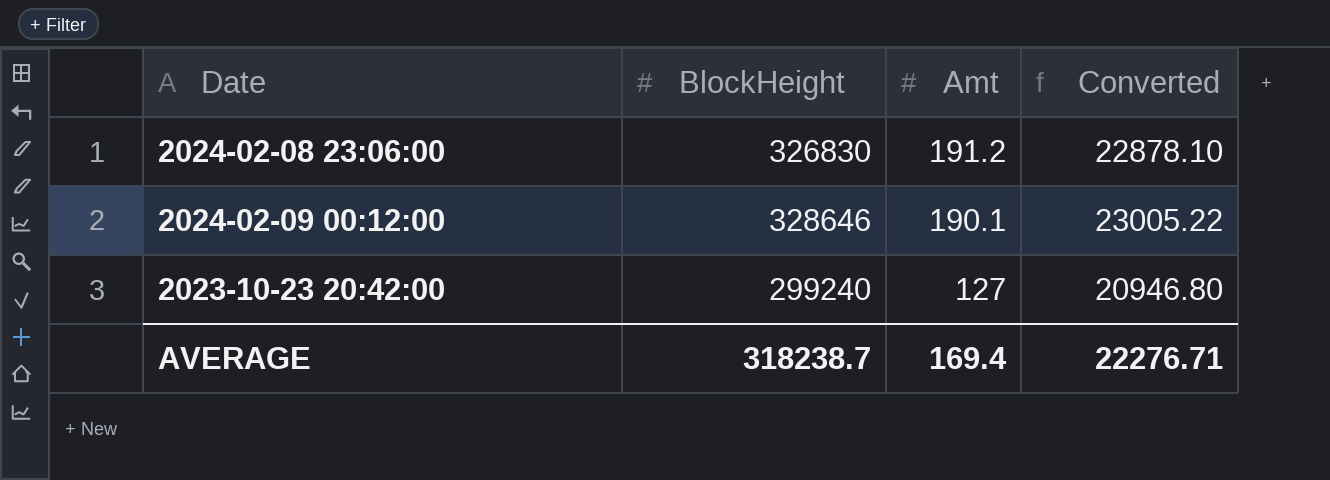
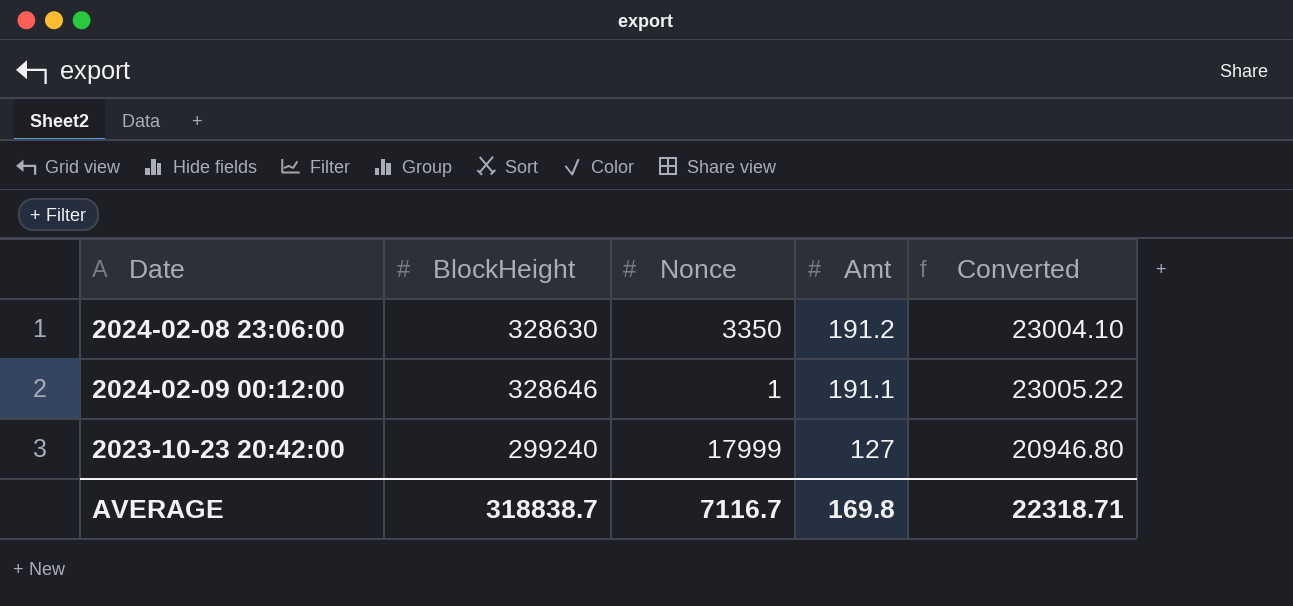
column Nonce | position: none -> 3
2024-02-08 23:06:00 | BlockHeight: 326830 -> 328630
2024-02-08 23:06:00 | Converted: 22878.10 -> 23004.10
2024-02-09 00:12:00 | Amt: 190.1 -> 191.1
AVERAGE | BlockHeight: 318238.7 -> 318838.7
AVERAGE | Amt: 169.4 -> 169.8
AVERAGE | Converted: 22276.71 -> 22318.71

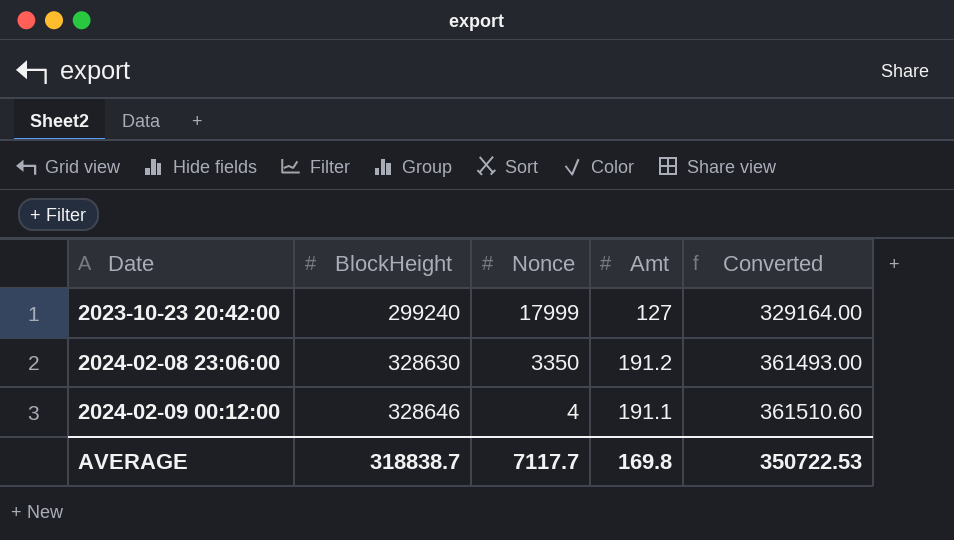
row order: Amt descending -> Date ascending
column Converted | formula: [BlockHeight] * 0.07 -> [BlockHeight] * 1.1
2024-02-09 00:12:00 | Nonce: 1 -> 4
AVERAGE | Nonce: 7116.7 -> 7117.7
AVERAGE | Converted: 22318.71 -> 350722.53

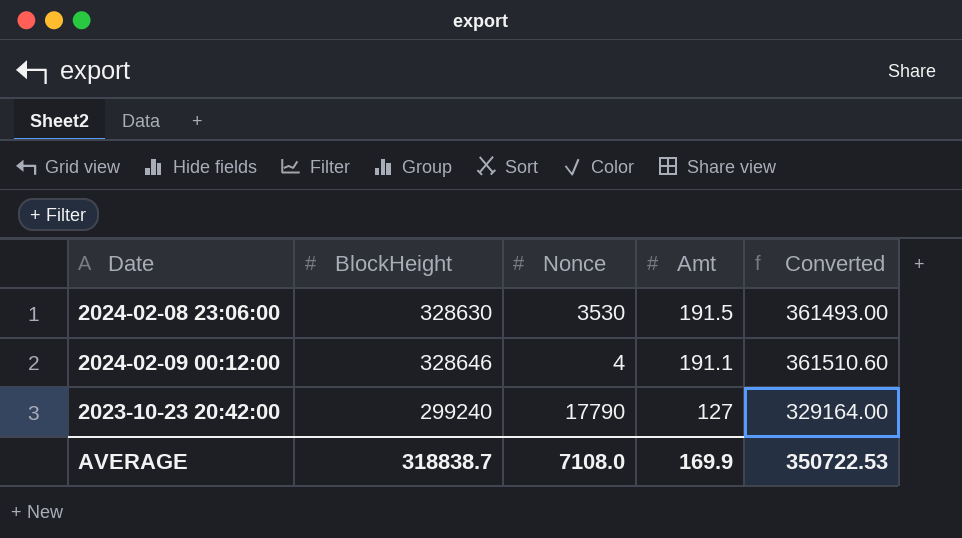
row order: Date ascending -> Amt descending
2024-02-08 23:06:00 | Nonce: 3350 -> 3530
2024-02-08 23:06:00 | Amt: 191.2 -> 191.5
2023-10-23 20:42:00 | Nonce: 17999 -> 17790
AVERAGE | Nonce: 7117.7 -> 7108.0
AVERAGE | Amt: 169.8 -> 169.9

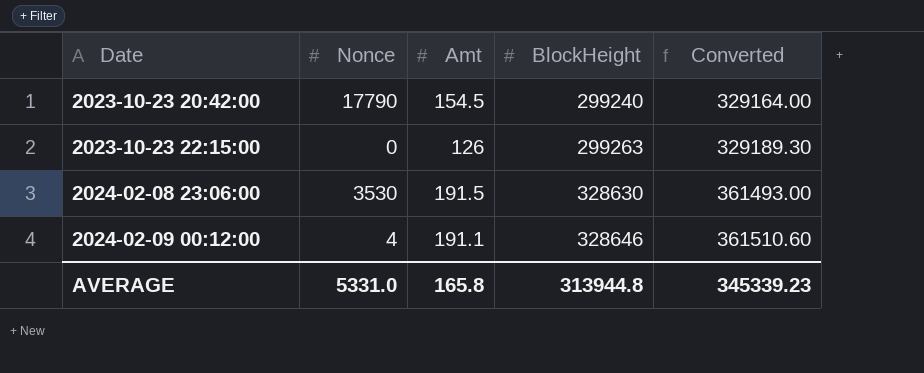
row order: Amt descending -> Date ascending
column BlockHeight | position: 2 -> 4
2023-10-23 20:42:00 | Amt: 127 -> 154.5
row 2023-10-23 22:15:00: none -> 0 | 126 | 299263 | 329189.30
AVERAGE | Nonce: 7108.0 -> 5331.0
AVERAGE | Amt: 169.9 -> 165.8
AVERAGE | BlockHeight: 318838.7 -> 313944.8
AVERAGE | Converted: 350722.53 -> 345339.23

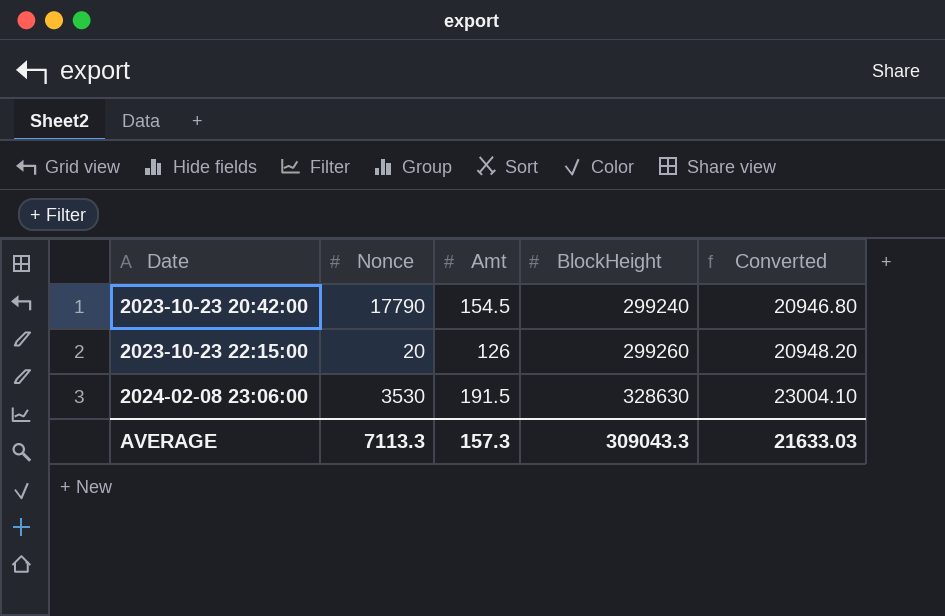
column Converted | formula: [BlockHeight] * 1.1 -> [BlockHeight] * 0.07
row 2024-02-09 00:12:00: 4 | 191.1 | 328646 | 361510.60 -> none
2023-10-23 22:15:00 | Nonce: 0 -> 20
2023-10-23 22:15:00 | BlockHeight: 299263 -> 299260
AVERAGE | Nonce: 5331.0 -> 7113.3
AVERAGE | Amt: 165.8 -> 157.3
AVERAGE | BlockHeight: 313944.8 -> 309043.3
AVERAGE | Converted: 345339.23 -> 21633.03

